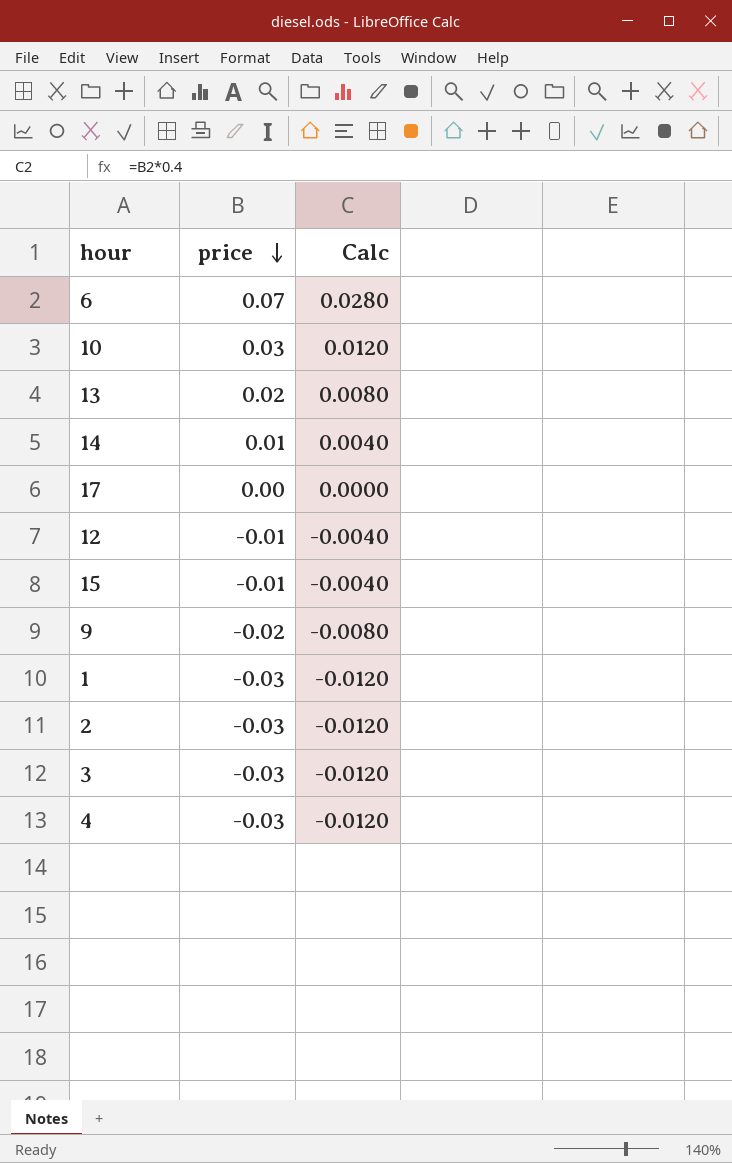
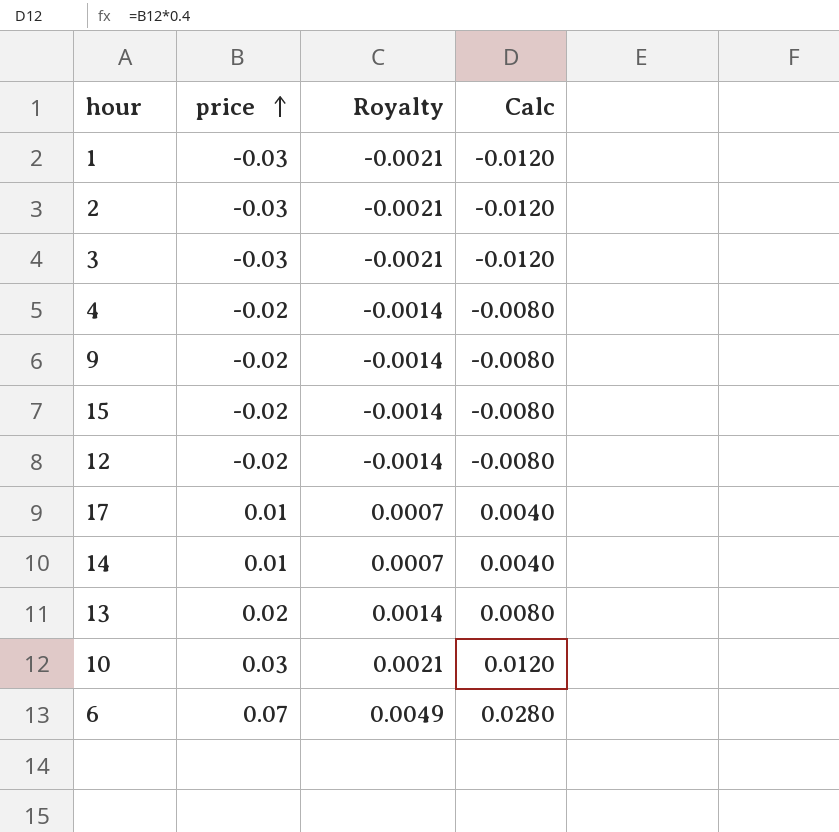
row order: price descending -> price ascending
column Royalty | formula: none -> [price] * 0.07
4 | price: -0.03 -> -0.02
4 | Calc: -0.0120 -> -0.0080
15 | price: -0.01 -> -0.02
15 | Calc: -0.0040 -> -0.0080
12 | price: -0.01 -> -0.02
12 | Calc: -0.0040 -> -0.0080
17 | price: 0.00 -> 0.01
17 | Calc: 0.0000 -> 0.0040

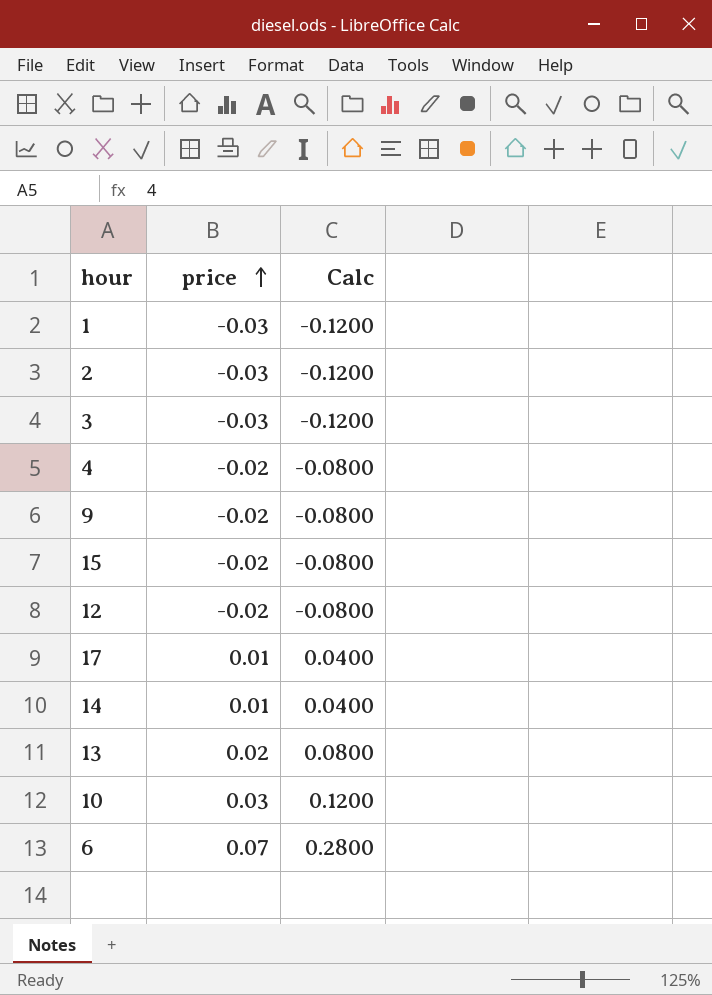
column Royalty | formula: [price] * 0.07 -> none
column Calc | formula: [price] * 0.4 -> [price] * 4

